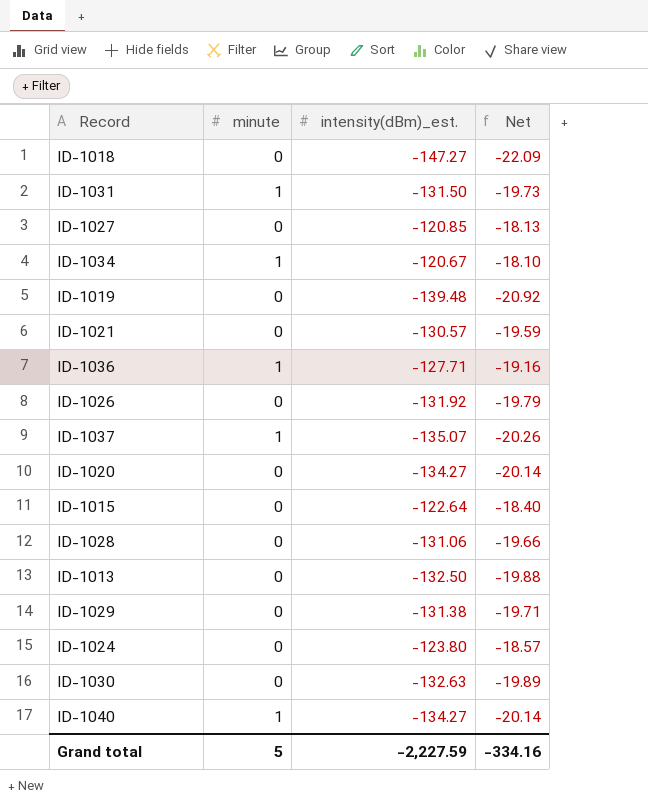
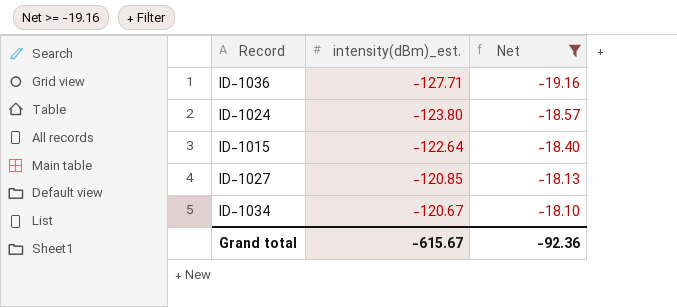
filter: none -> Net >= -19.16
row order: none -> intensity(dBm)_est. ascending
column minute | position: 2 -> none
Grand total | intensity(dBm)_est.: -2,227.59 -> -615.67
Grand total | Net: -334.16 -> -92.36

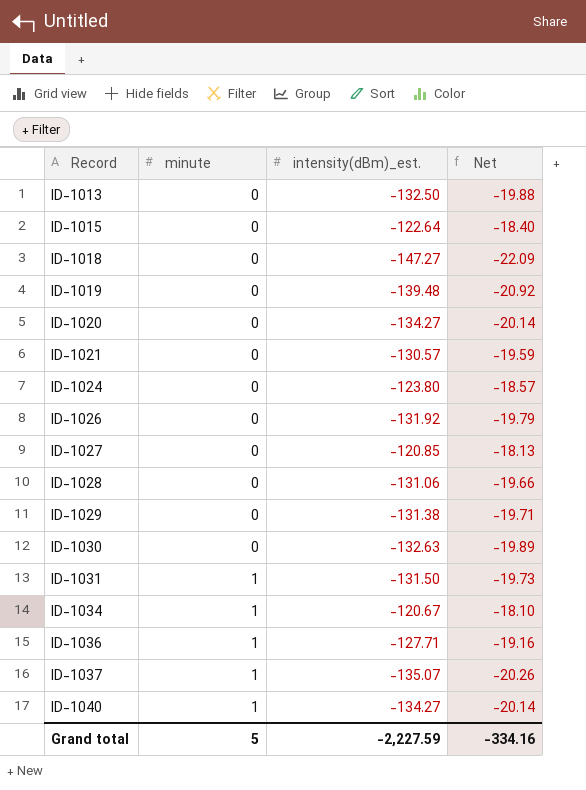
filter: Net >= -19.16 -> none
row order: intensity(dBm)_est. ascending -> Record ascending
column minute | position: none -> 2
Grand total | intensity(dBm)_est.: -615.67 -> -2,227.59
Grand total | Net: -92.36 -> -334.16

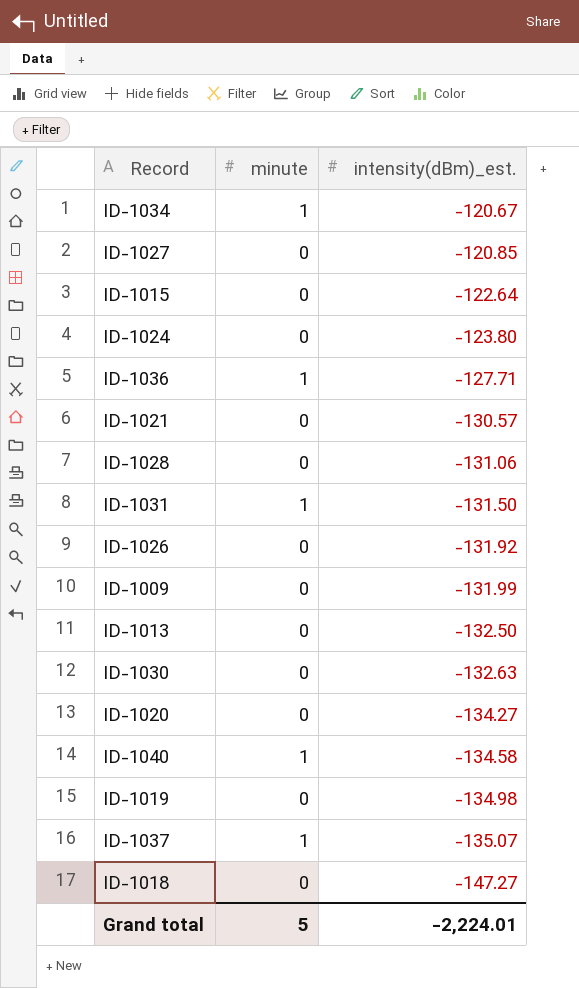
row order: Record ascending -> intensity(dBm)_est. descending
column Net | formula: [intensity(dBm)_est.] * 0.15 -> none
row ID-1029: 0 | -131.38 | -19.71 -> none
row ID-1009: none -> 0 | -131.99
ID-1040 | intensity(dBm)_est.: -134.27 -> -134.58
ID-1019 | intensity(dBm)_est.: -139.48 -> -134.98
Grand total | intensity(dBm)_est.: -2,227.59 -> -2,224.01

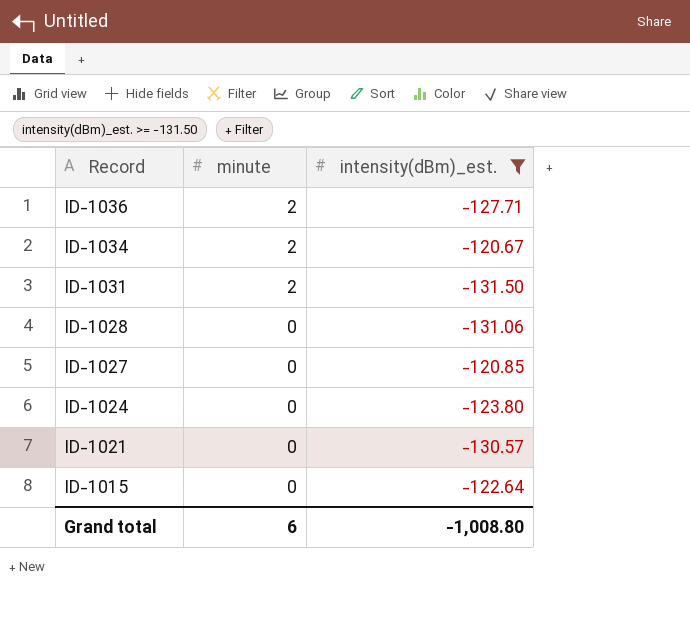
filter: none -> intensity(dBm)_est. >= -131.50
row order: intensity(dBm)_est. descending -> Record descending
ID-1036 | minute: 1 -> 2
ID-1034 | minute: 1 -> 2
ID-1031 | minute: 1 -> 2
Grand total | minute: 5 -> 6
Grand total | intensity(dBm)_est.: -2,224.01 -> -1,008.80

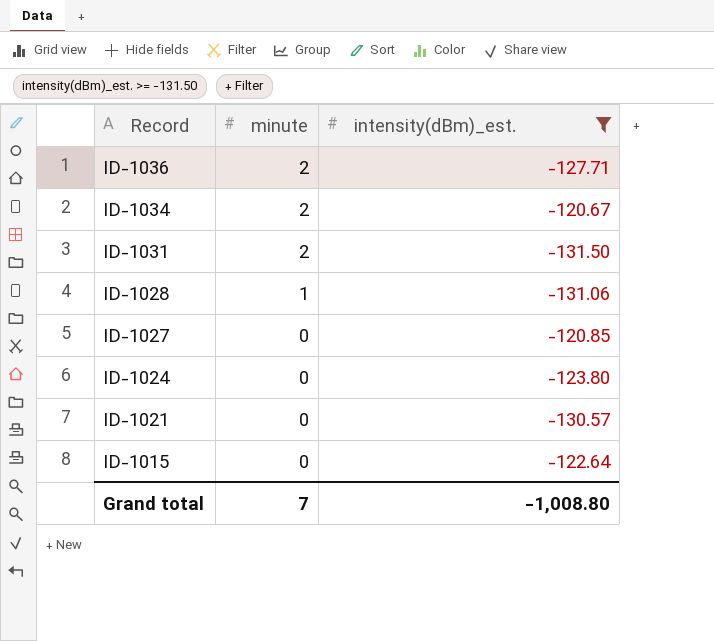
ID-1028 | minute: 0 -> 1
Grand total | minute: 6 -> 7

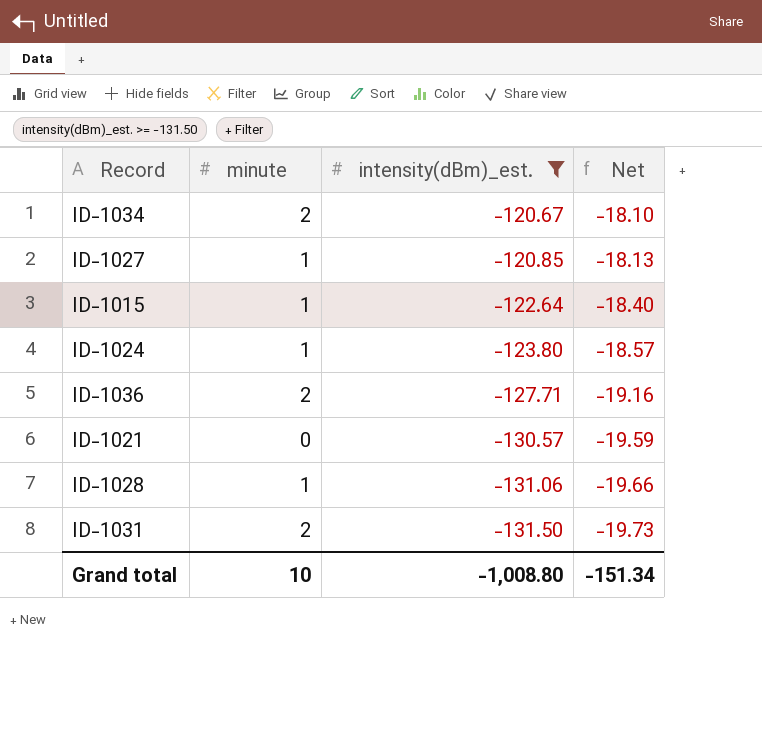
row order: Record descending -> intensity(dBm)_est. descending
column Net | formula: none -> [intensity(dBm)_est.] * 0.15
ID-1027 | minute: 0 -> 1
ID-1015 | minute: 0 -> 1
ID-1024 | minute: 0 -> 1
Grand total | minute: 7 -> 10

